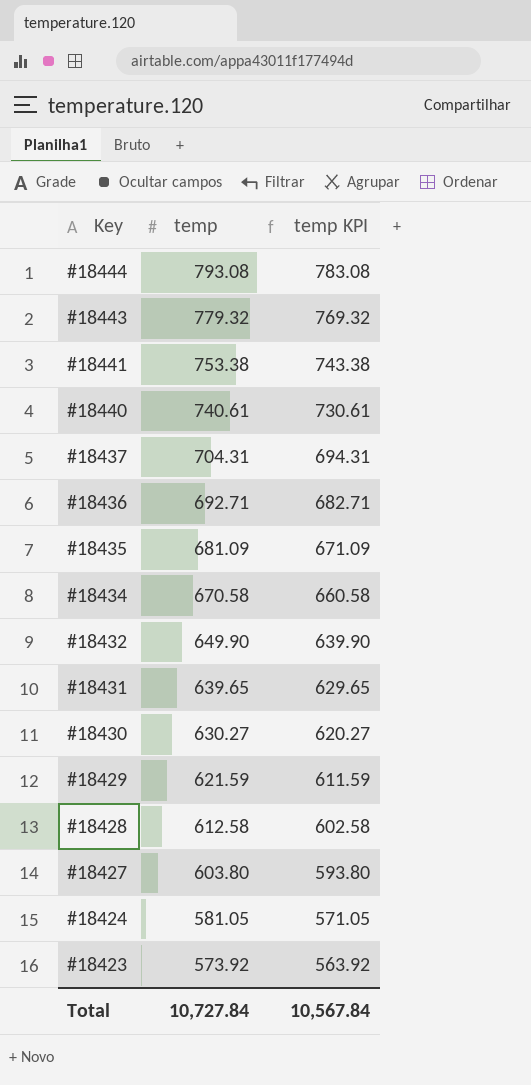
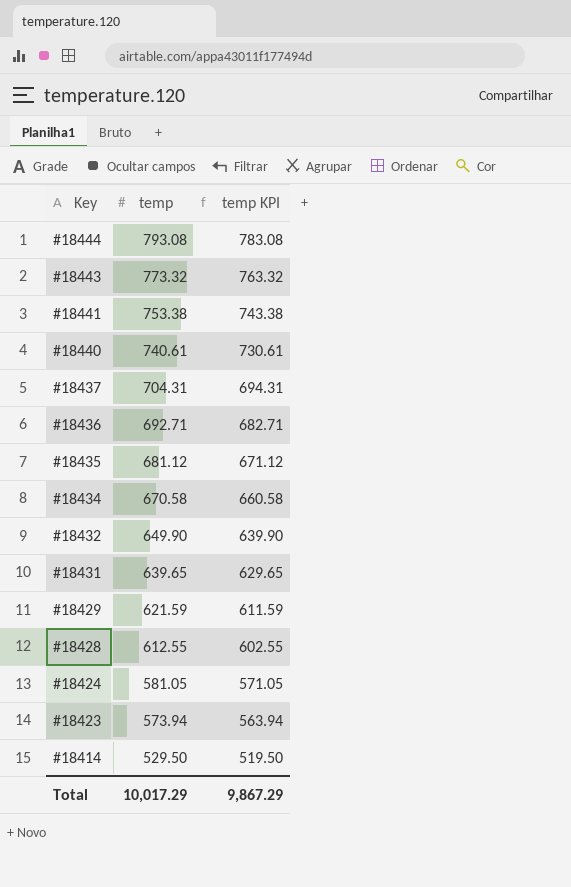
row #18430: 630.27 | 620.27 -> none
row #18427: 603.80 | 593.80 -> none
#18443 | temp: 779.32 -> 773.32
#18443 | temp KPI: 769.32 -> 763.32
#18435 | temp: 681.09 -> 681.12
#18435 | temp KPI: 671.09 -> 671.12
#18428 | temp: 612.58 -> 612.55
#18428 | temp KPI: 602.58 -> 602.55
#18423 | temp: 573.92 -> 573.94
#18423 | temp KPI: 563.92 -> 563.94
row #18414: none -> 529.50 | 519.50
Total | temp: 10,727.84 -> 10,017.29
Total | temp KPI: 10,567.84 -> 9,867.29

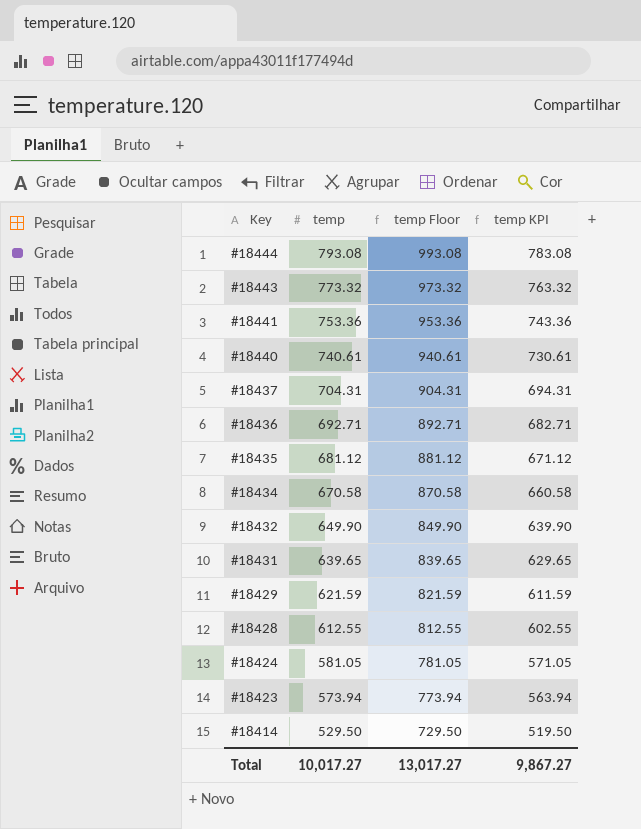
column temp Floor | formula: none -> [temp] + 200
#18441 | temp: 753.38 -> 753.36
#18441 | temp KPI: 743.38 -> 743.36
Total | temp: 10,017.29 -> 10,017.27
Total | temp KPI: 9,867.29 -> 9,867.27

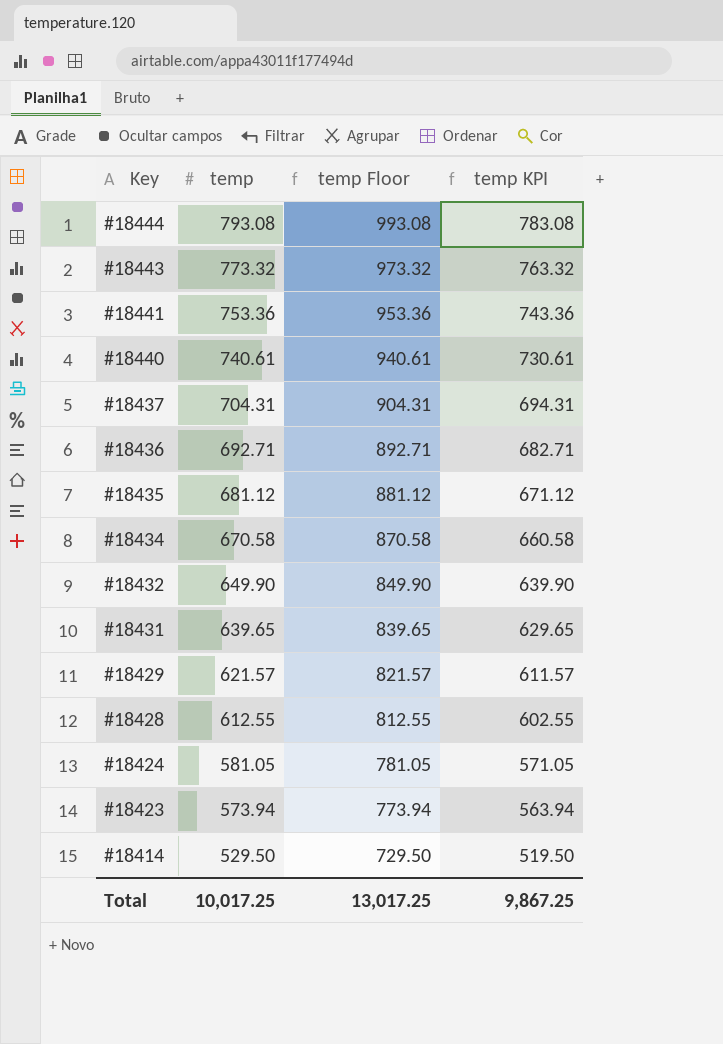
#18429 | temp: 621.59 -> 621.57
#18429 | temp Floor: 821.59 -> 821.57
#18429 | temp KPI: 611.59 -> 611.57
Total | temp: 10,017.27 -> 10,017.25
Total | temp Floor: 13,017.27 -> 13,017.25
Total | temp KPI: 9,867.27 -> 9,867.25

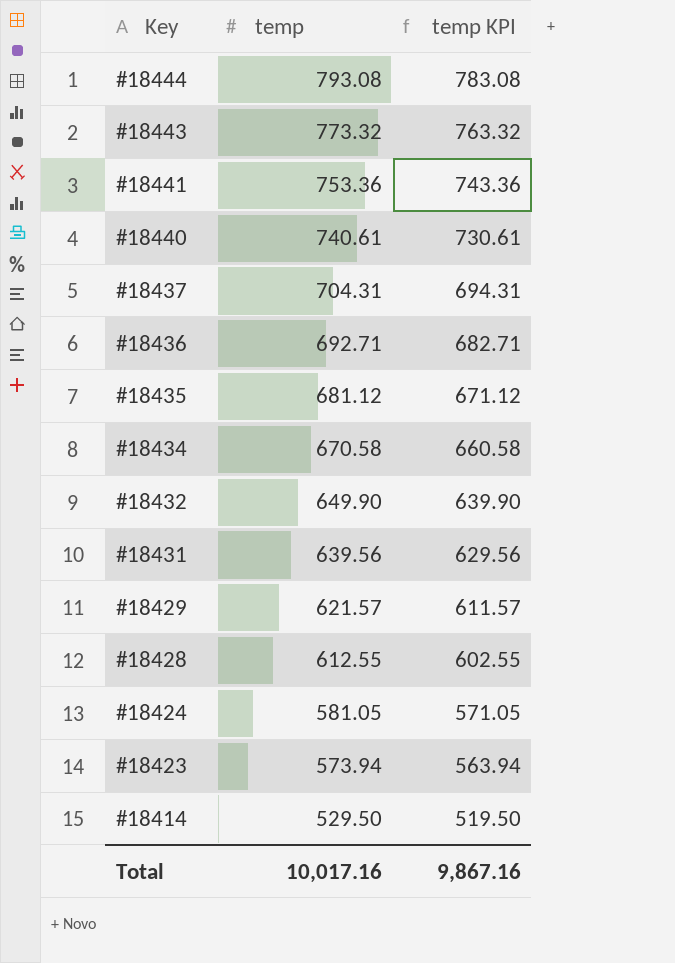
column temp Floor | formula: [temp] + 200 -> none
#18431 | temp: 639.65 -> 639.56
#18431 | temp KPI: 629.65 -> 629.56
Total | temp: 10,017.25 -> 10,017.16
Total | temp KPI: 9,867.25 -> 9,867.16

